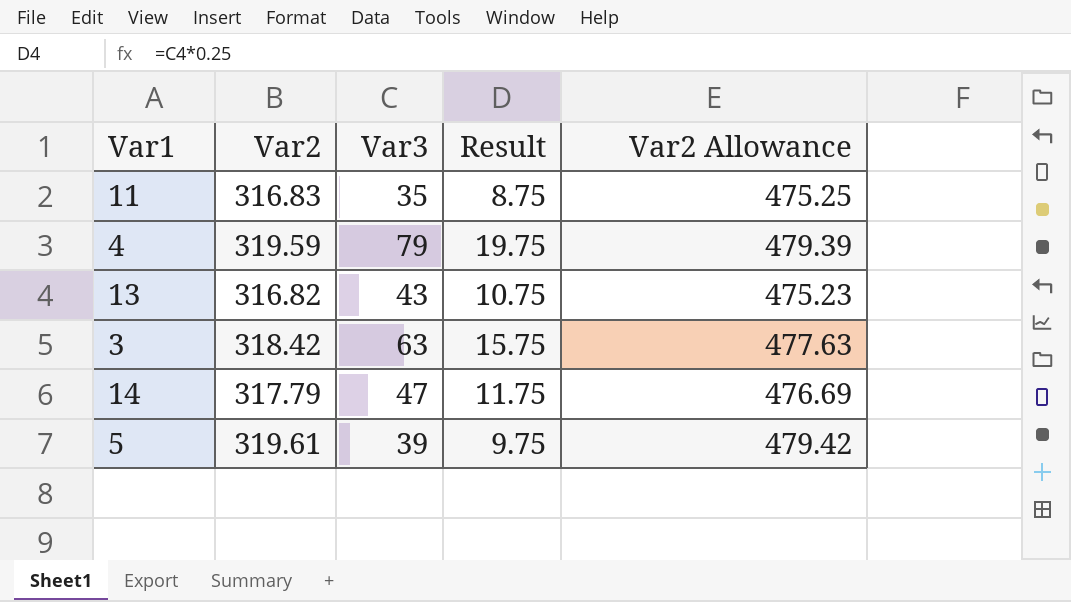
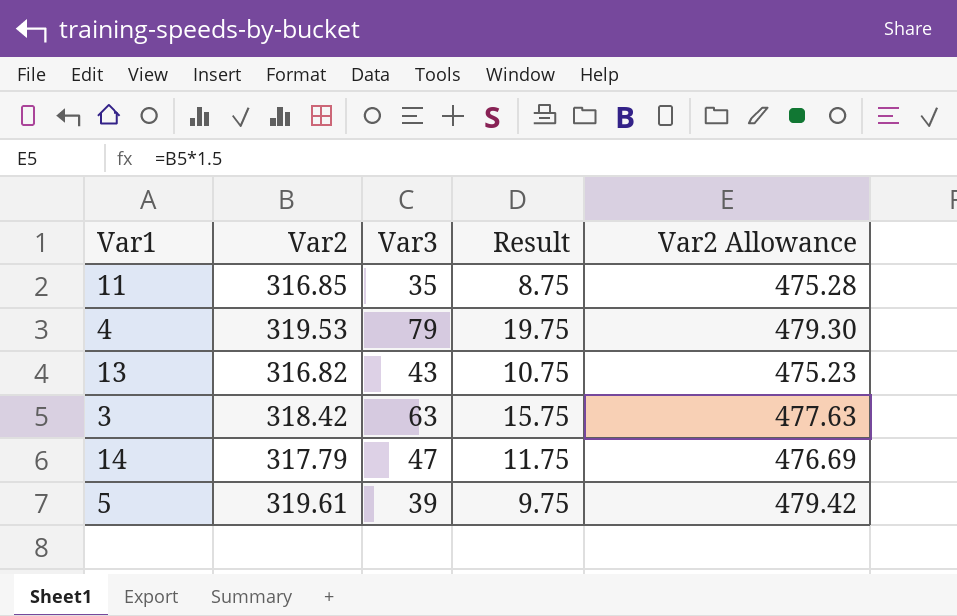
11 | Var2: 316.83 -> 316.85
11 | Var2 Allowance: 475.25 -> 475.28
4 | Var2: 319.59 -> 319.53
4 | Var2 Allowance: 479.39 -> 479.30

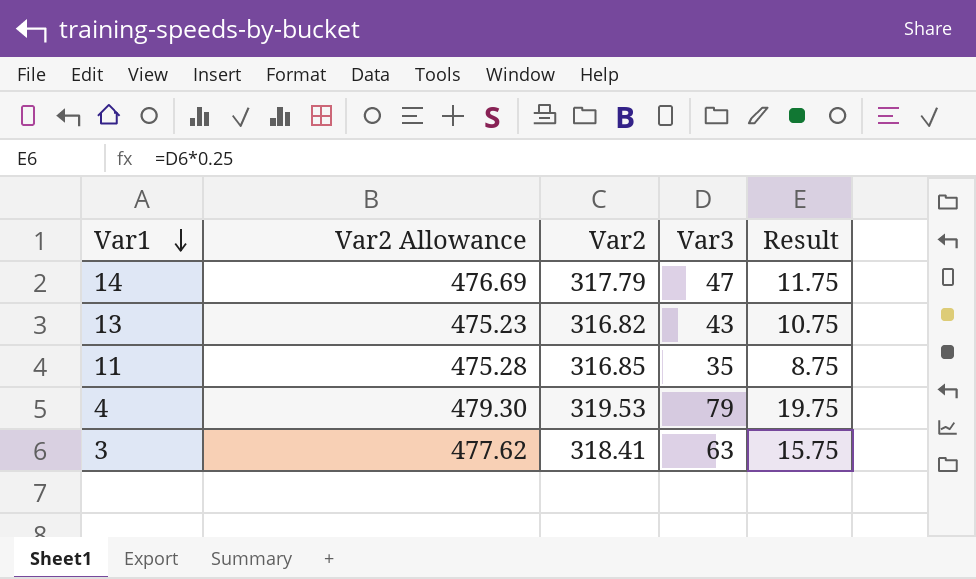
row order: none -> Var1 descending
column Var2 Allowance | position: 5 -> 2
row 5: 319.61 | 39 | 9.75 | 479.42 -> none
3 | Var2 Allowance: 477.63 -> 477.62
3 | Var2: 318.42 -> 318.41

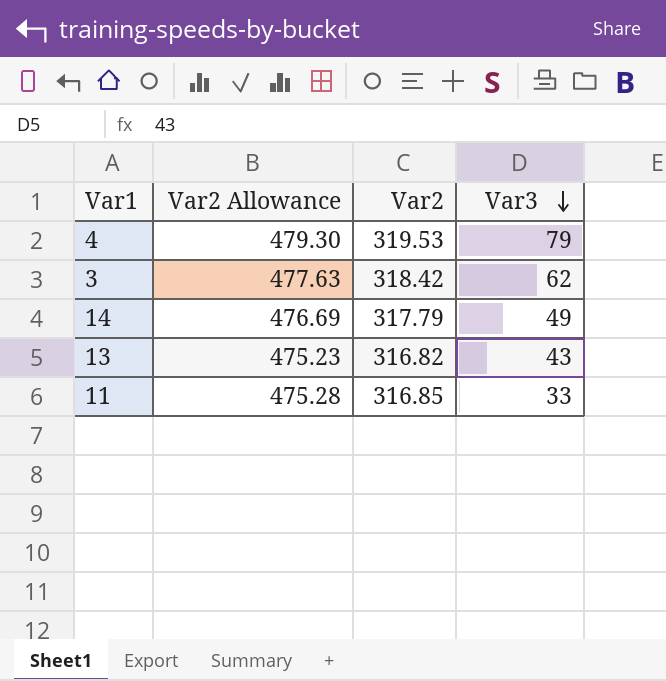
row order: Var1 descending -> Var3 descending
column Result | formula: [Var3] * 0.25 -> none
3 | Var2 Allowance: 477.62 -> 477.63
3 | Var2: 318.41 -> 318.42
3 | Var3: 63 -> 62
14 | Var3: 47 -> 49
11 | Var3: 35 -> 33

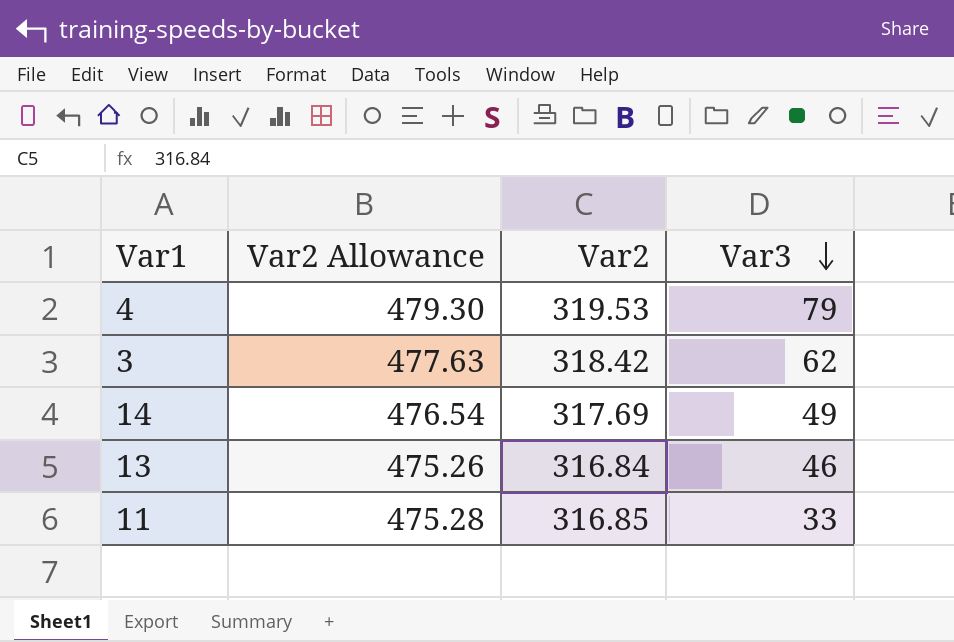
14 | Var2 Allowance: 476.69 -> 476.54
14 | Var2: 317.79 -> 317.69
13 | Var2 Allowance: 475.23 -> 475.26
13 | Var2: 316.82 -> 316.84
13 | Var3: 43 -> 46

